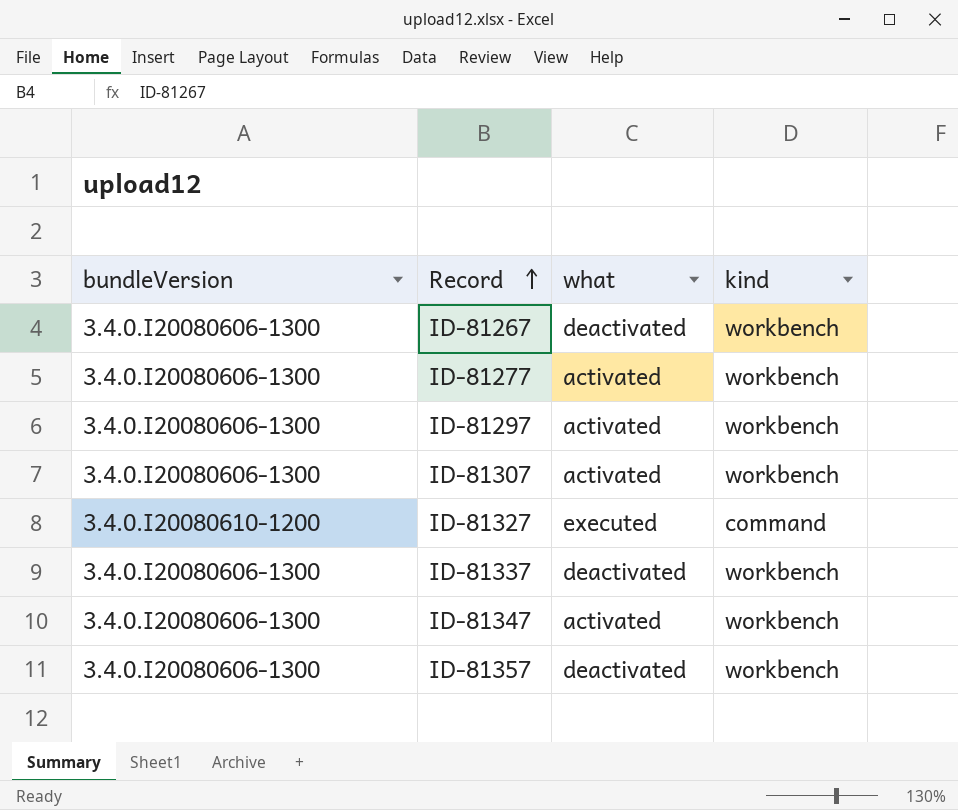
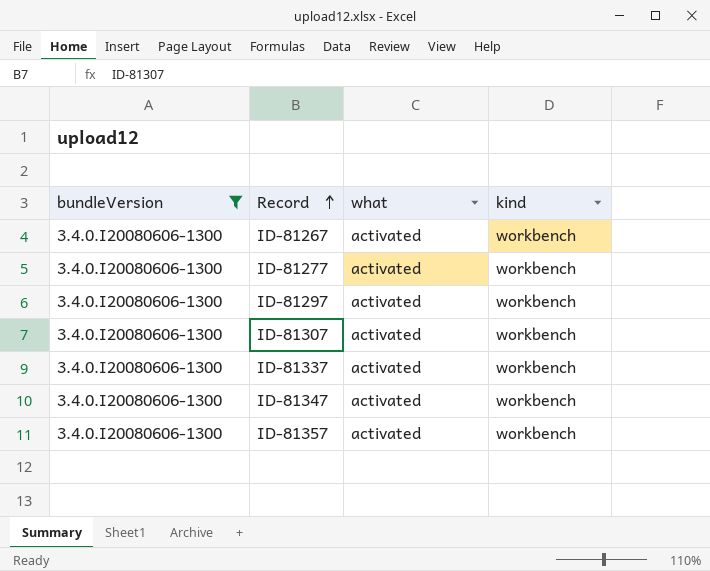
filter: none -> bundleVersion = 3.4.0.I20080606-1300
ID-81267 | what: deactivated -> activated
ID-81337 | what: deactivated -> activated
ID-81357 | what: deactivated -> activated

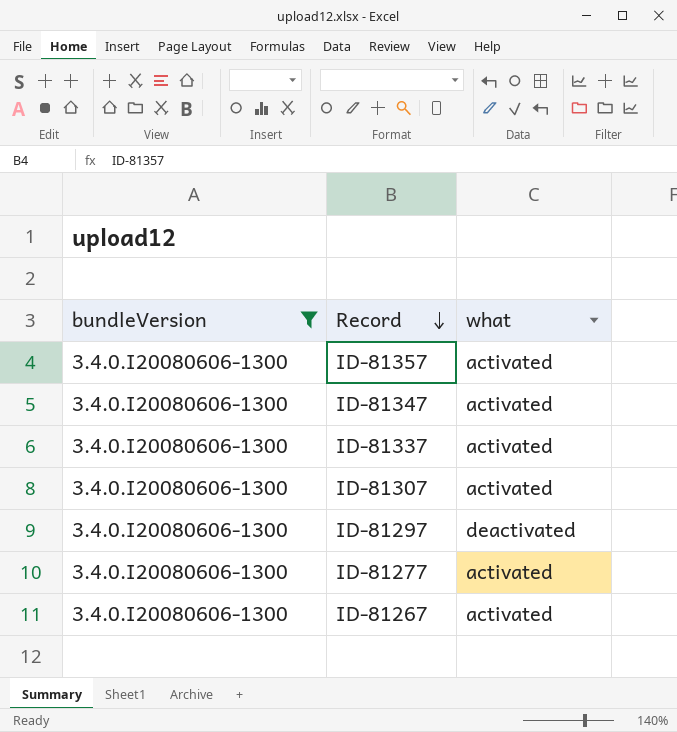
row order: Record ascending -> Record descending
column kind | position: 4 -> none
ID-81297 | what: activated -> deactivated

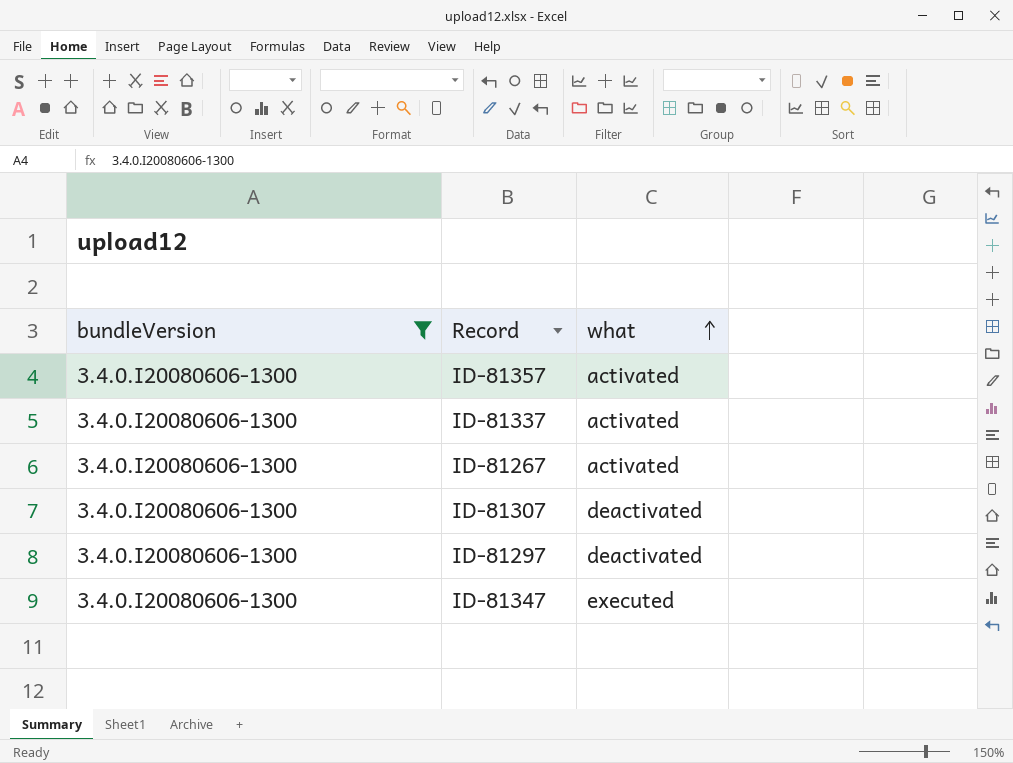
row order: Record descending -> what ascending
row ID-81277: 3.4.0.I20080606-1300 | activated -> none
ID-81307 | what: activated -> deactivated
ID-81347 | what: activated -> executed

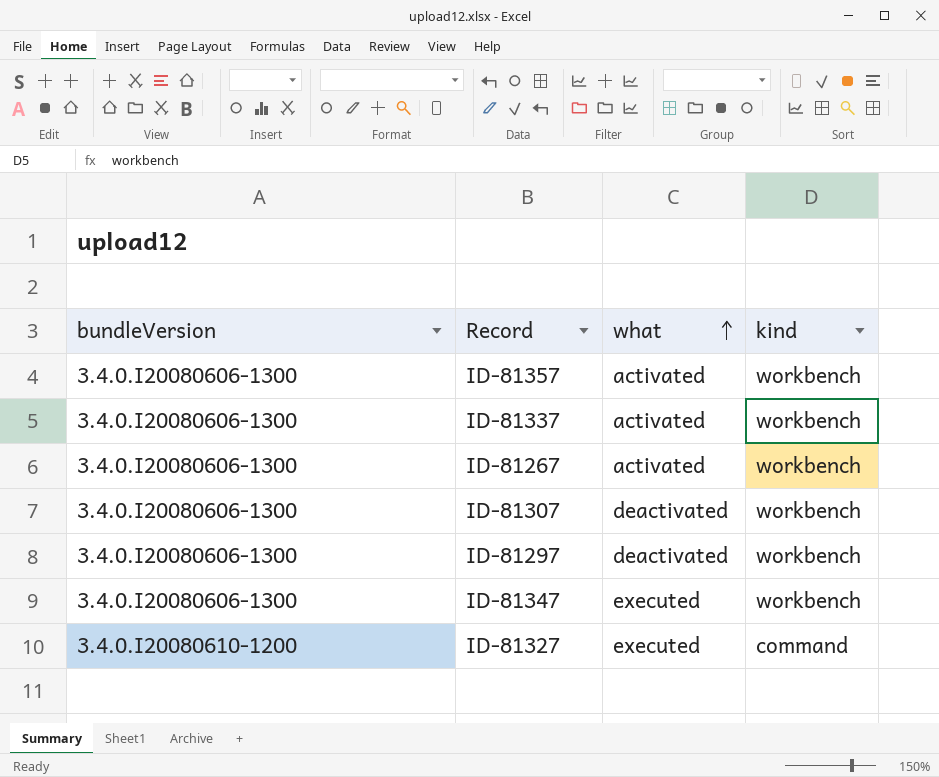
filter: bundleVersion = 3.4.0.I20080606-1300 -> none
column kind | position: none -> 4

